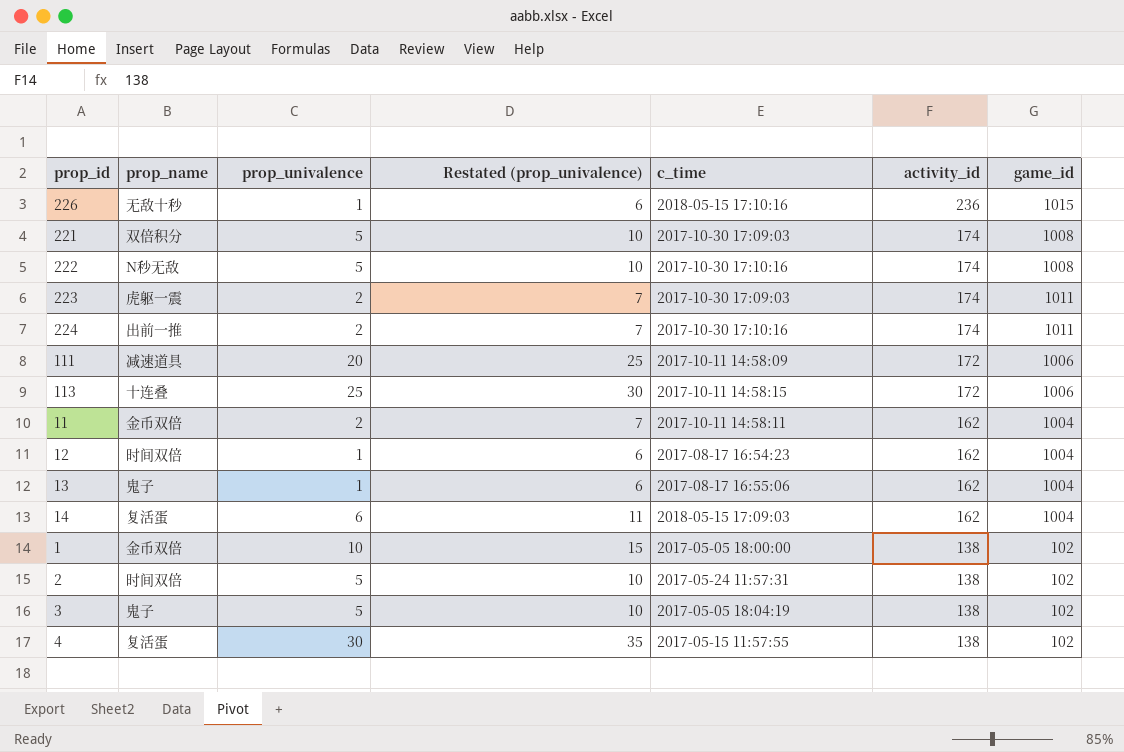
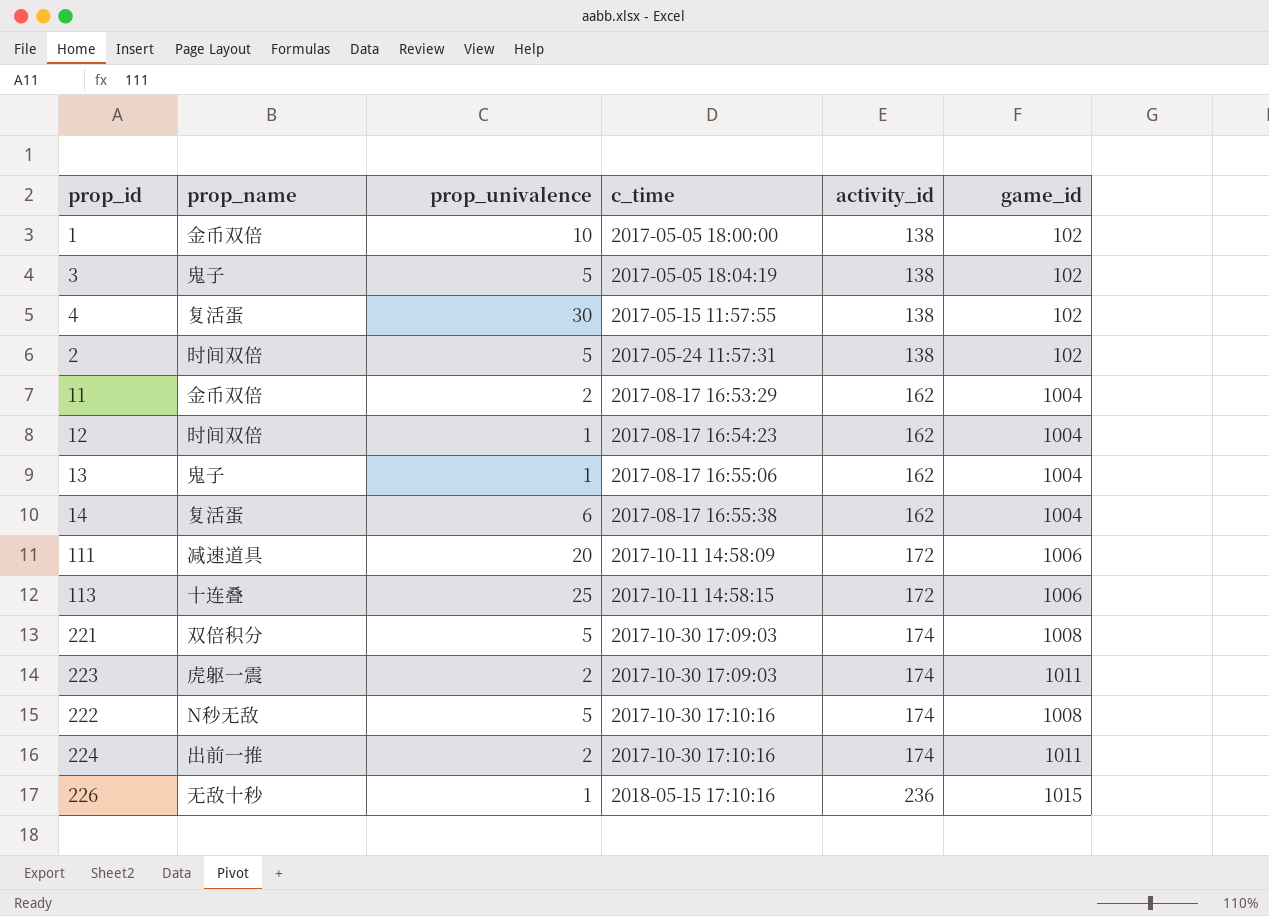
row order: activity_id descending -> c_time ascending
column Restated (prop_univalence) | formula: [prop_univalence] + 5 -> none
11 | c_time: 2017-10-11 14:58:11 -> 2017-08-17 16:53:29
14 | c_time: 2018-05-15 17:09:03 -> 2017-08-17 16:55:38

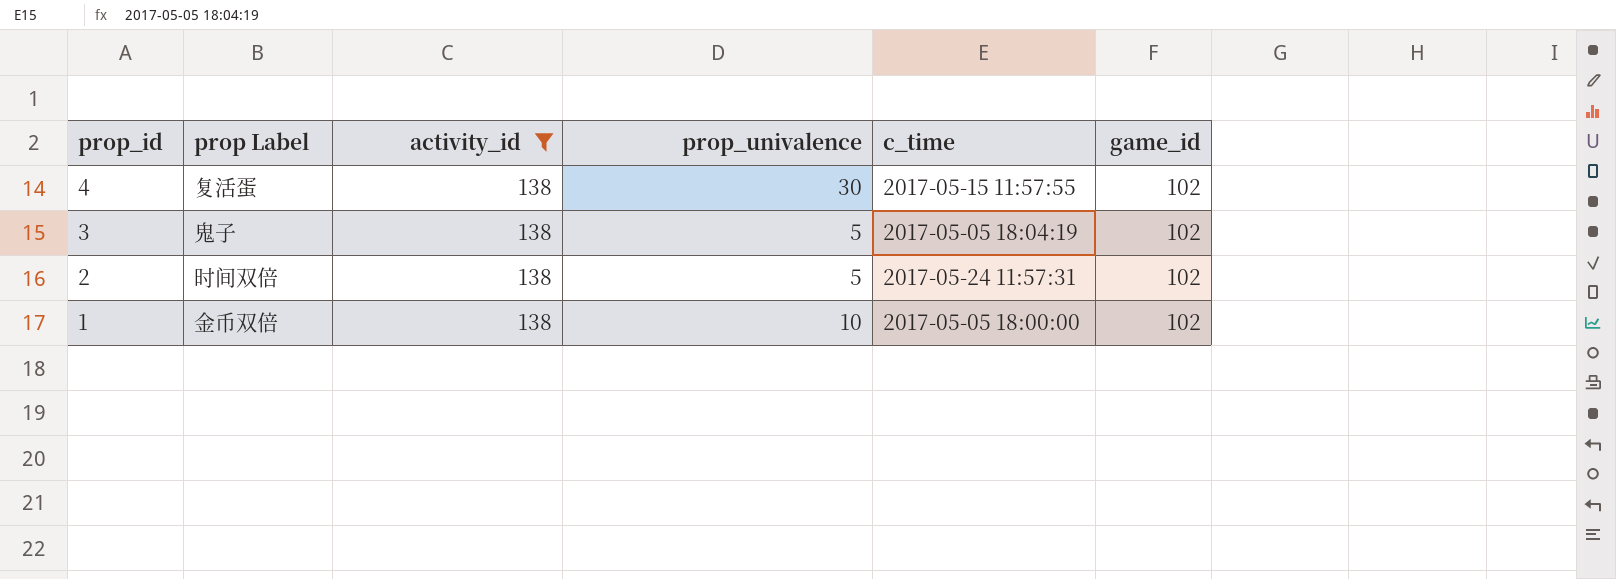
filter: none -> activity_id = 138
row order: c_time ascending -> prop_id descending
column name: prop_name -> prop Label
column activity_id | position: 5 -> 3

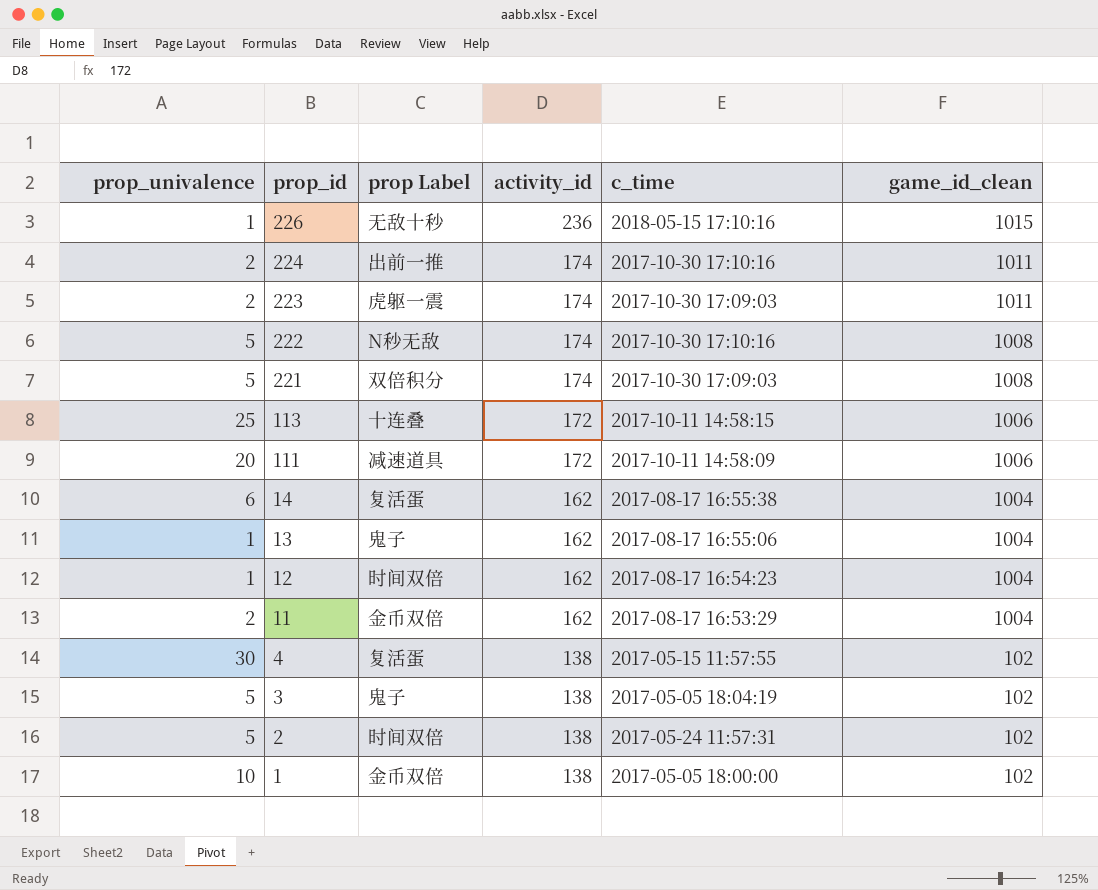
filter: activity_id = 138 -> none
column prop_univalence | position: 4 -> 1
column name: game_id -> game_id_clean

